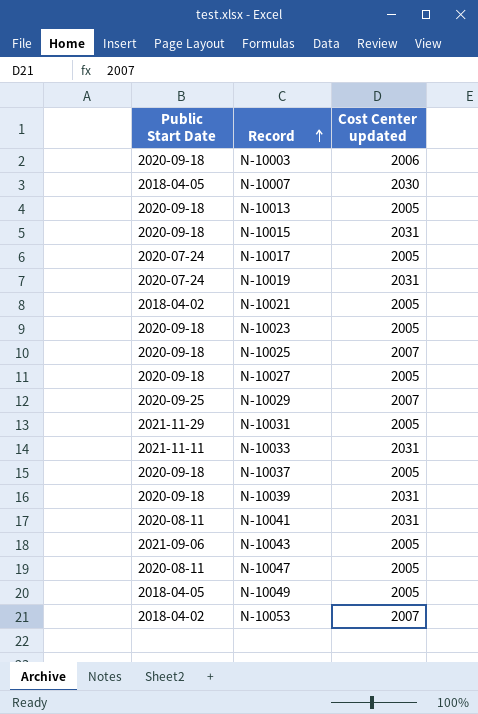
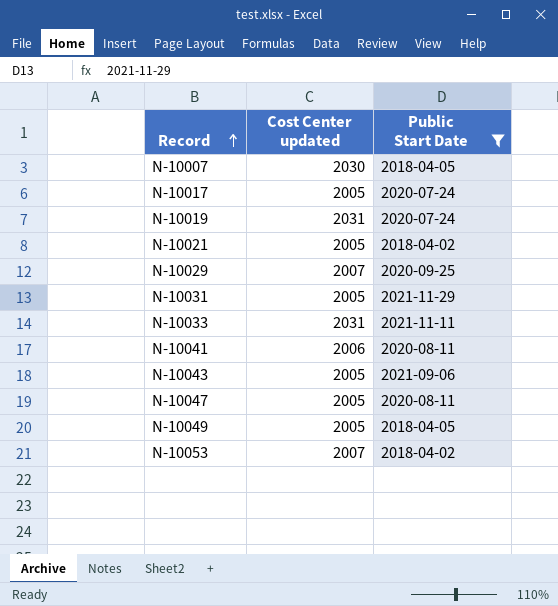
filter: none -> Public Start Date != 2020-09-18
column Public Start Date | position: 1 -> 3
N-10041 | Cost Center updated: 2031 -> 2006

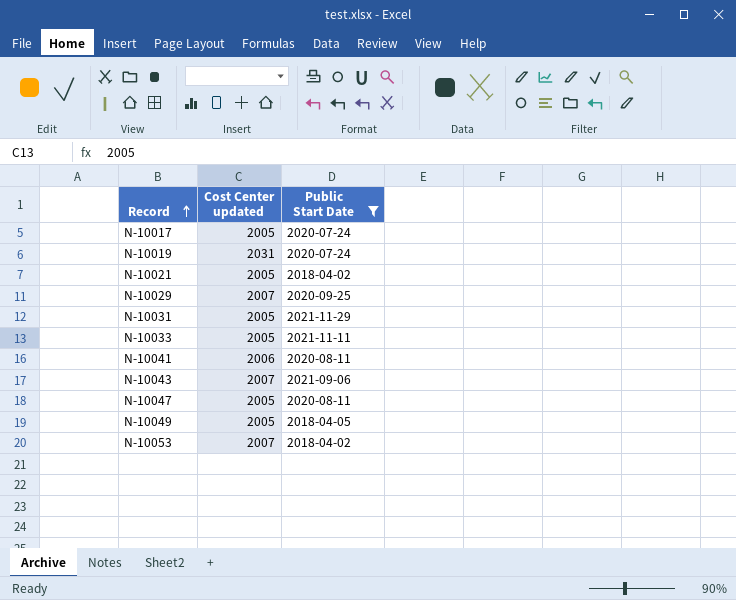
row N-10007: 2030 | 2018-04-05 -> none
N-10033 | Cost Center updated: 2031 -> 2005
N-10043 | Cost Center updated: 2005 -> 2007

